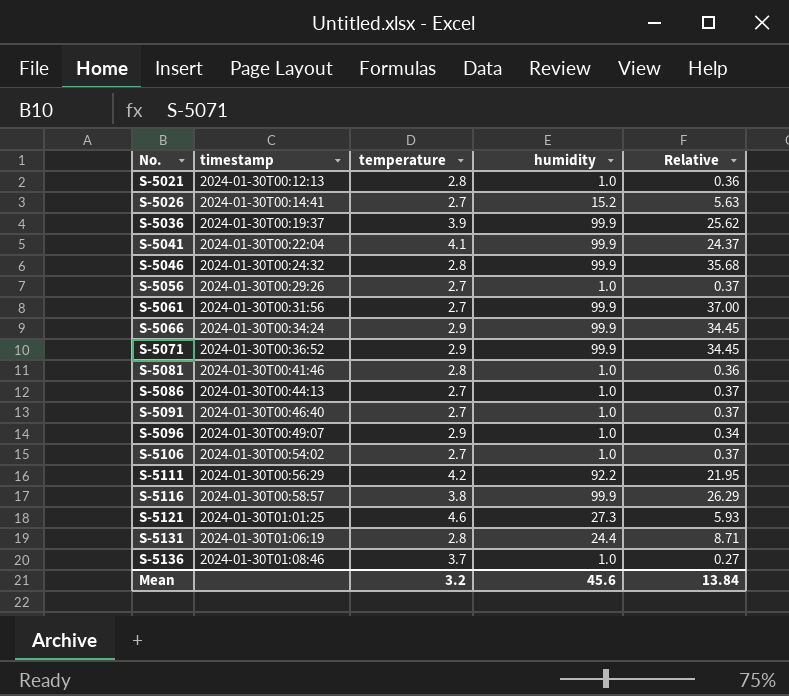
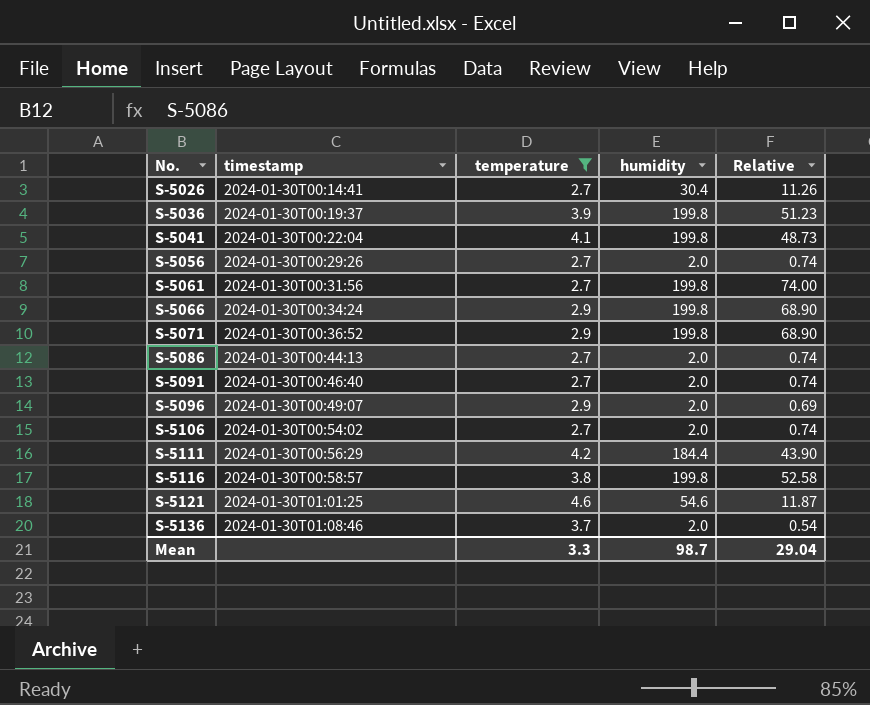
filter: none -> temperature != 2.8
S-5026 | humidity: 15.2 -> 30.4
S-5026 | Relative: 5.63 -> 11.26
S-5036 | humidity: 99.9 -> 199.8
S-5036 | Relative: 25.62 -> 51.23
S-5041 | humidity: 99.9 -> 199.8
S-5041 | Relative: 24.37 -> 48.73
S-5056 | humidity: 1.0 -> 2.0
S-5056 | Relative: 0.37 -> 0.74
S-5061 | humidity: 99.9 -> 199.8
S-5061 | Relative: 37.00 -> 74.00
S-5066 | humidity: 99.9 -> 199.8
S-5066 | Relative: 34.45 -> 68.90
S-5071 | humidity: 99.9 -> 199.8
S-5071 | Relative: 34.45 -> 68.90
S-5086 | humidity: 1.0 -> 2.0
S-5086 | Relative: 0.37 -> 0.74
S-5091 | humidity: 1.0 -> 2.0
S-5091 | Relative: 0.37 -> 0.74
S-5096 | humidity: 1.0 -> 2.0
S-5096 | Relative: 0.34 -> 0.69
S-5106 | humidity: 1.0 -> 2.0
S-5106 | Relative: 0.37 -> 0.74
S-5111 | humidity: 92.2 -> 184.4
S-5111 | Relative: 21.95 -> 43.90
S-5116 | humidity: 99.9 -> 199.8
S-5116 | Relative: 26.29 -> 52.58
S-5121 | humidity: 27.3 -> 54.6
S-5121 | Relative: 5.93 -> 11.87
S-5136 | humidity: 1.0 -> 2.0
S-5136 | Relative: 0.27 -> 0.54
Mean | temperature: 3.2 -> 3.3
Mean | humidity: 45.6 -> 98.7
Mean | Relative: 13.84 -> 29.04

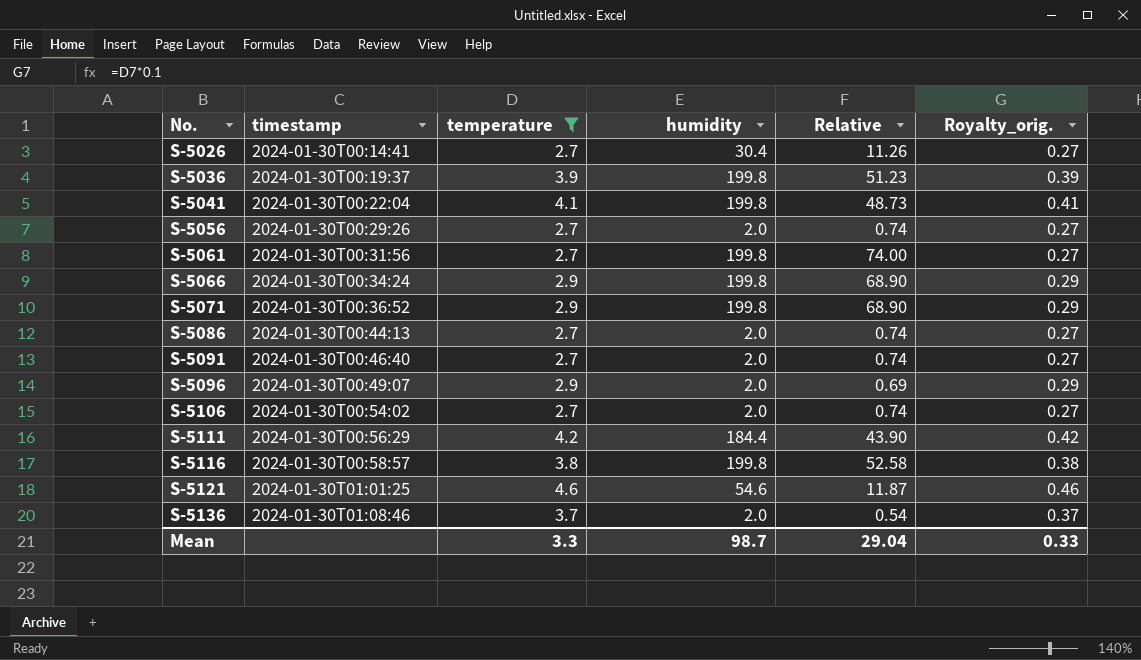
column Royalty_orig. | formula: none -> [temperature] * 0.1

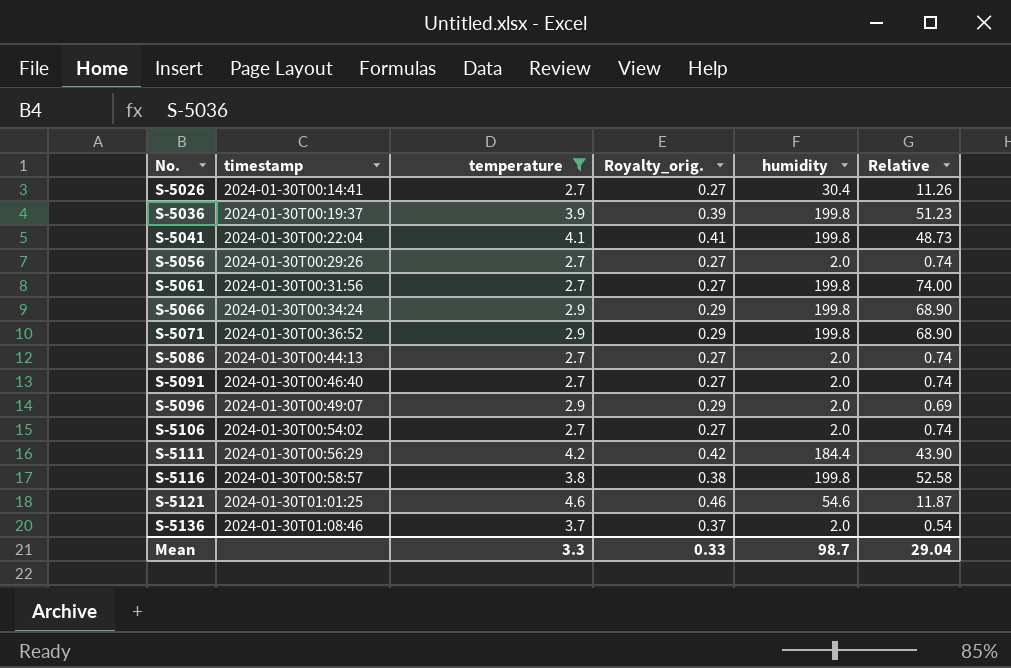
column Royalty_orig. | position: 6 -> 4

